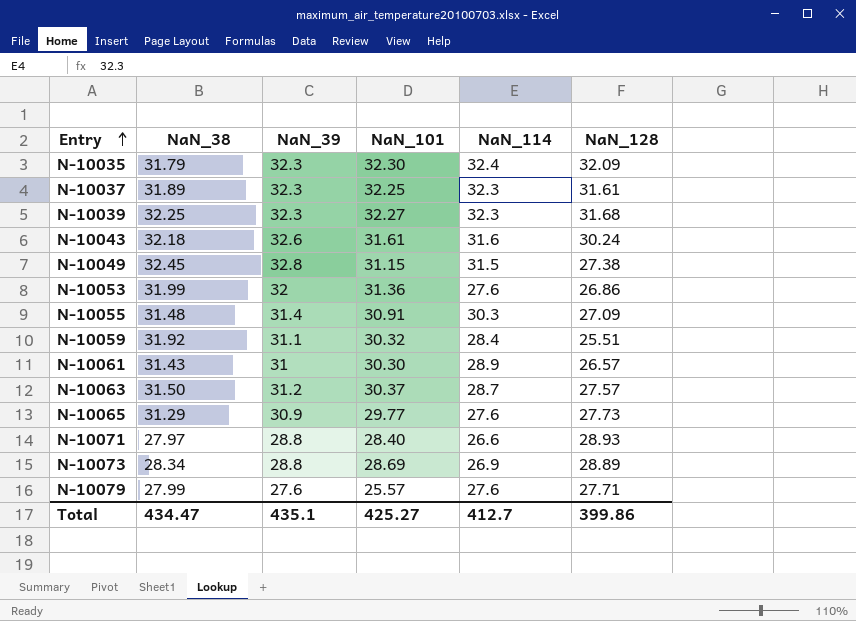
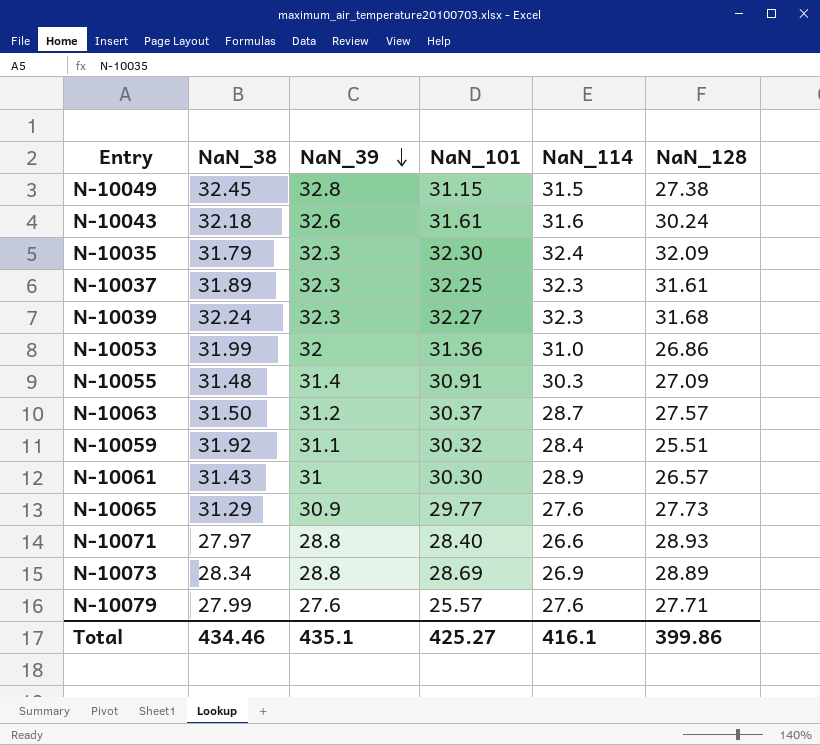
row order: Entry ascending -> NaN_39 descending
N-10039 | NaN_38: 32.25 -> 32.24
N-10053 | NaN_114: 27.6 -> 31.0
Total | NaN_38: 434.47 -> 434.46
Total | NaN_114: 412.7 -> 416.1

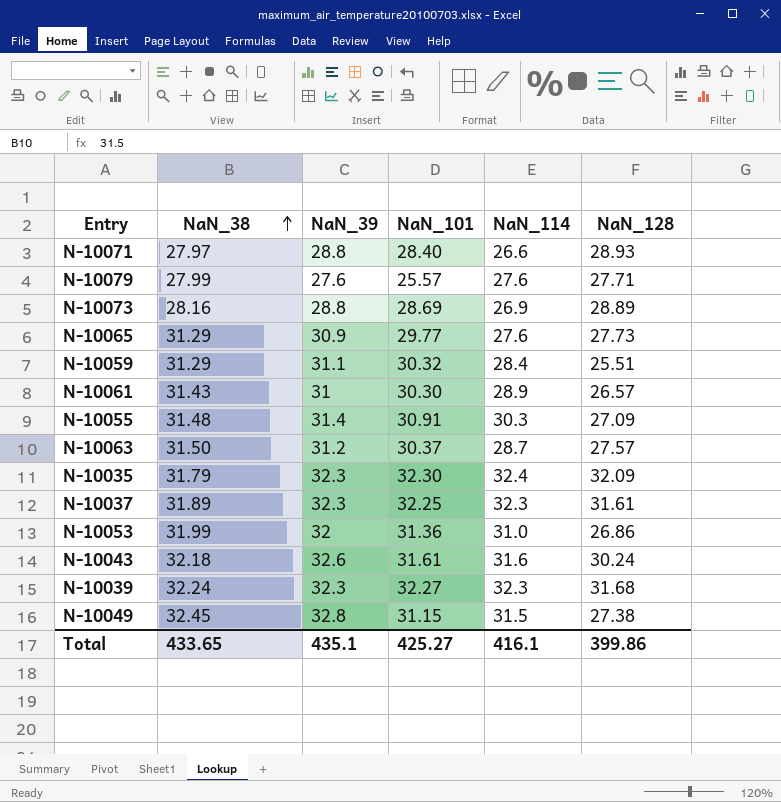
row order: NaN_39 descending -> NaN_38 ascending
N-10073 | NaN_38: 28.34 -> 28.16
N-10059 | NaN_38: 31.92 -> 31.29
Total | NaN_38: 434.46 -> 433.65

